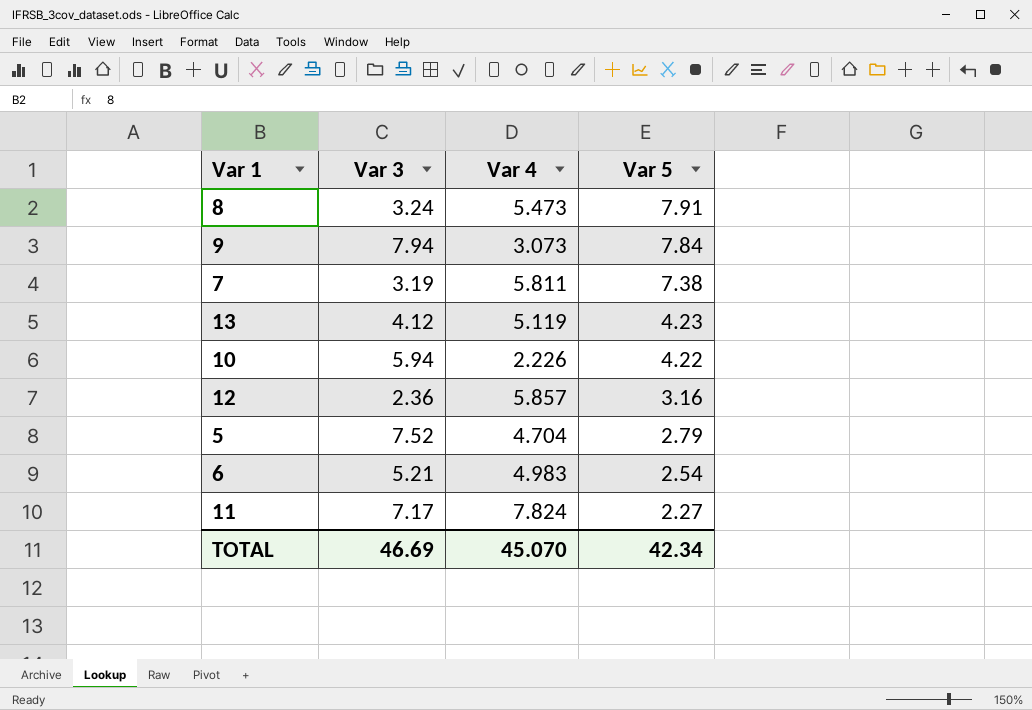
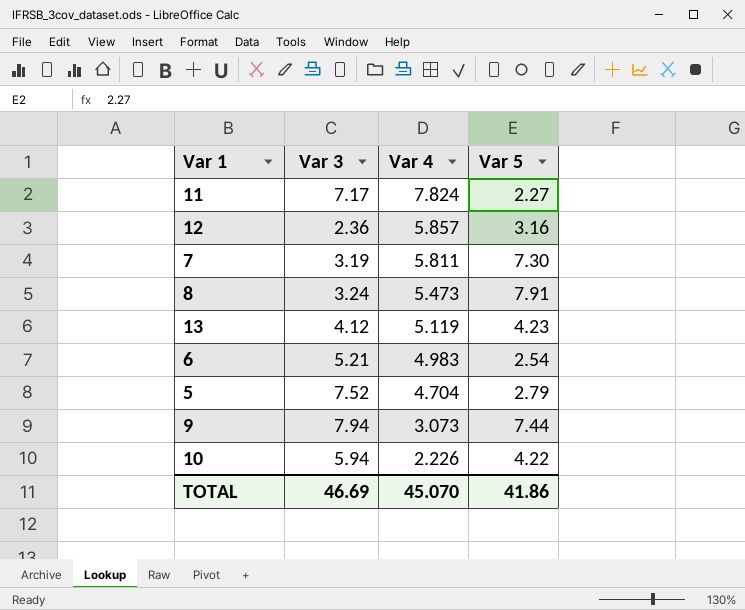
row order: Var 5 descending -> Var 4 descending
7 | Var 5: 7.38 -> 7.30
9 | Var 5: 7.84 -> 7.44
TOTAL | Var 5: 42.34 -> 41.86

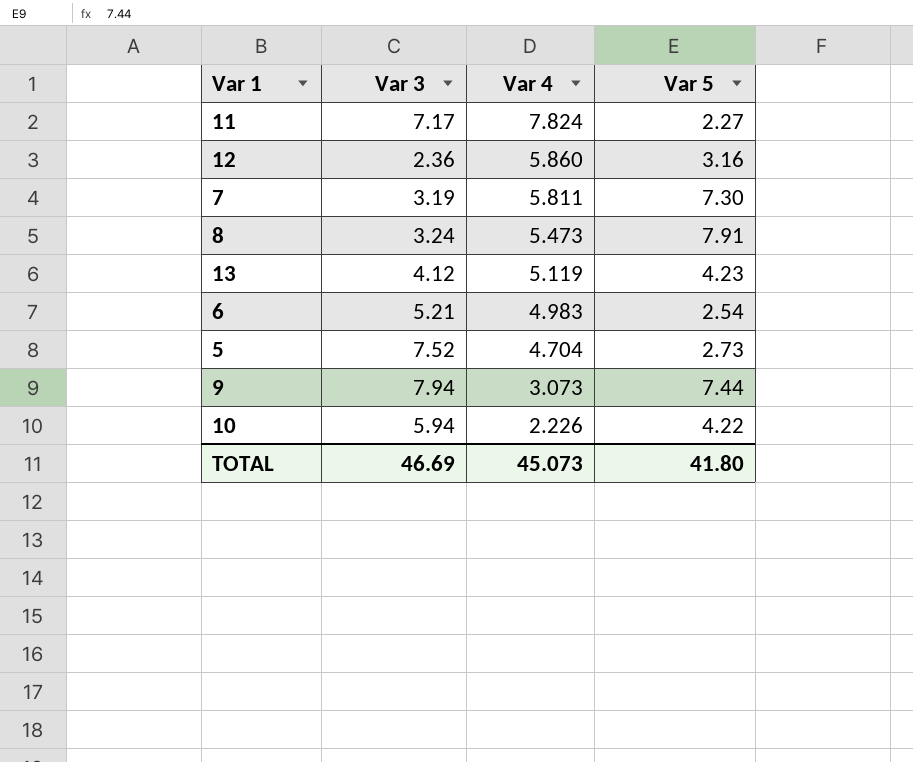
12 | Var 4: 5.857 -> 5.860
5 | Var 5: 2.79 -> 2.73
TOTAL | Var 4: 45.070 -> 45.073
TOTAL | Var 5: 41.86 -> 41.80

